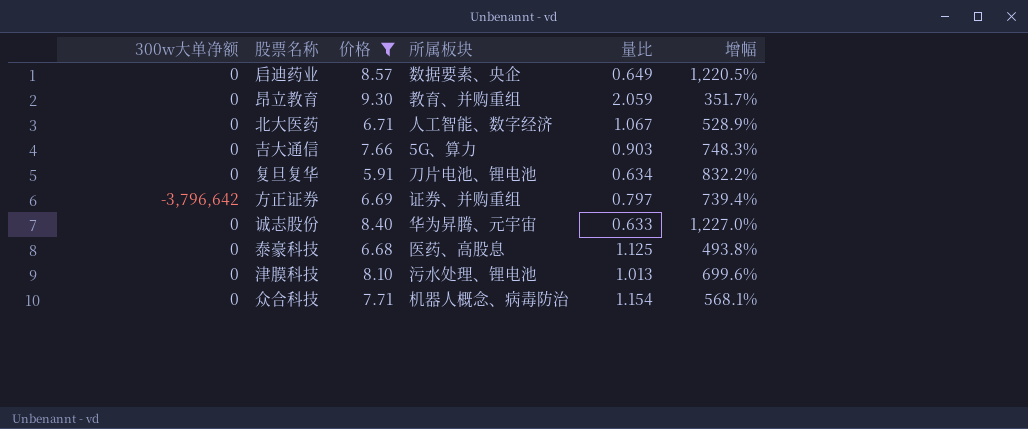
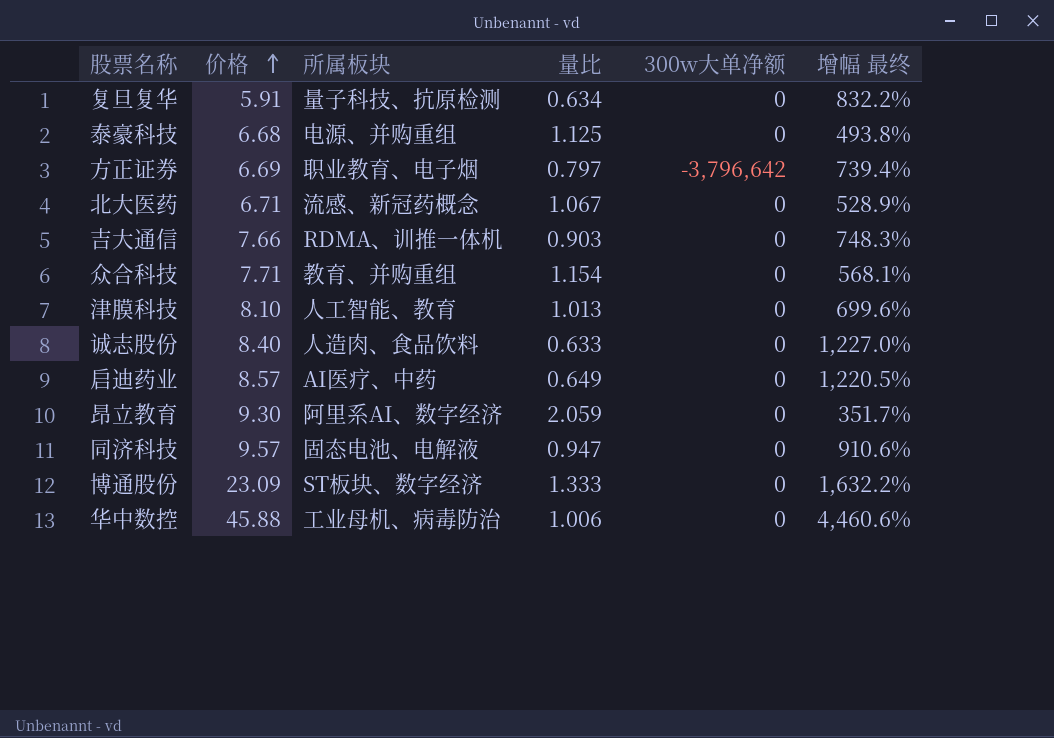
filter: 价格 <= 9.30 -> none
row order: none -> 价格 ascending
column 300w大单净额 | position: 1 -> 5
column name: 增幅 -> 增幅 最终
复旦复华 | 所属板块: 刀片电池、锂电池 -> 量子科技、抗原检测
泰豪科技 | 所属板块: 医药、高股息 -> 电源、并购重组
方正证券 | 所属板块: 证券、并购重组 -> 职业教育、电子烟
北大医药 | 所属板块: 人工智能、数字经济 -> 流感、新冠药概念
吉大通信 | 所属板块: 5G、算力 -> RDMA、训推一体机
众合科技 | 所属板块: 机器人概念、病毒防治 -> 教育、并购重组
津膜科技 | 所属板块: 污水处理、锂电池 -> 人工智能、教育
诚志股份 | 所属板块: 华为昇腾、元宇宙 -> 人造肉、食品饮料
启迪药业 | 所属板块: 数据要素、央企 -> AI医疗、中药
昂立教育 | 所属板块: 教育、并购重组 -> 阿里系AI、数字经济

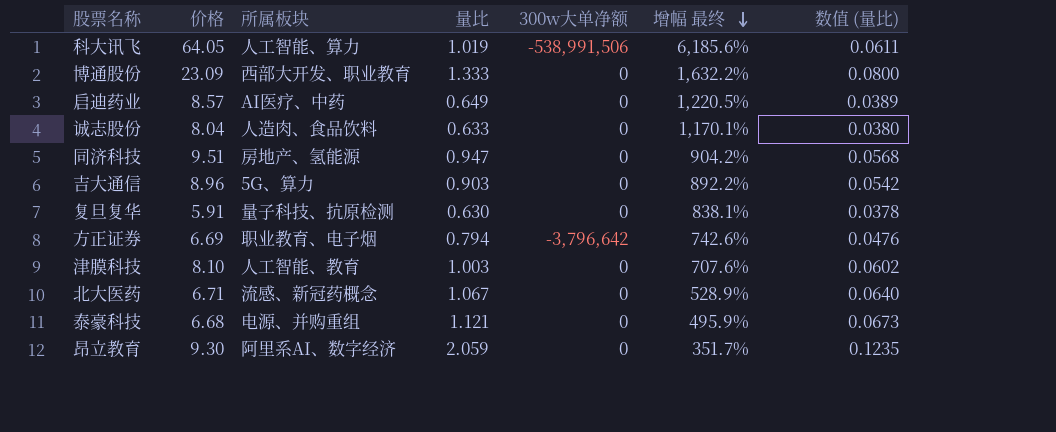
row order: 价格 ascending -> 增幅 最终 descending
column 数值 (量比) | formula: none -> [量比] * 0.06
row 众合科技: 7.71 | 教育、并购重组 | 1.154 | 0 | 568.1% -> none
row 华中数控: 45.88 | 工业母机、病毒防治 | 1.006 | 0 | 4,460.6% -> none
row 科大讯飞: none -> 64.05 | 人工智能、算力 | 1.019 | -538,991,506 | 6,185.6% | 0.0611
博通股份 | 所属板块: ST板块、数字经济 -> 西部大开发、职业教育
诚志股份 | 价格: 8.40 -> 8.04
诚志股份 | 增幅 最终: 1,227.0% -> 1,170.1%
同济科技 | 价格: 9.57 -> 9.51
同济科技 | 所属板块: 固态电池、电解液 -> 房地产、氢能源
同济科技 | 增幅 最终: 910.6% -> 904.2%
吉大通信 | 价格: 7.66 -> 8.96
吉大通信 | 所属板块: RDMA、训推一体机 -> 5G、算力
吉大通信 | 增幅 最终: 748.3% -> 892.2%
复旦复华 | 量比: 0.634 -> 0.630
复旦复华 | 增幅 最终: 832.2% -> 838.1%
方正证券 | 量比: 0.797 -> 0.794
方正证券 | 增幅 最终: 739.4% -> 742.6%
津膜科技 | 量比: 1.013 -> 1.003
津膜科技 | 增幅 最终: 699.6% -> 707.6%
泰豪科技 | 量比: 1.125 -> 1.121
泰豪科技 | 增幅 最终: 493.8% -> 495.9%

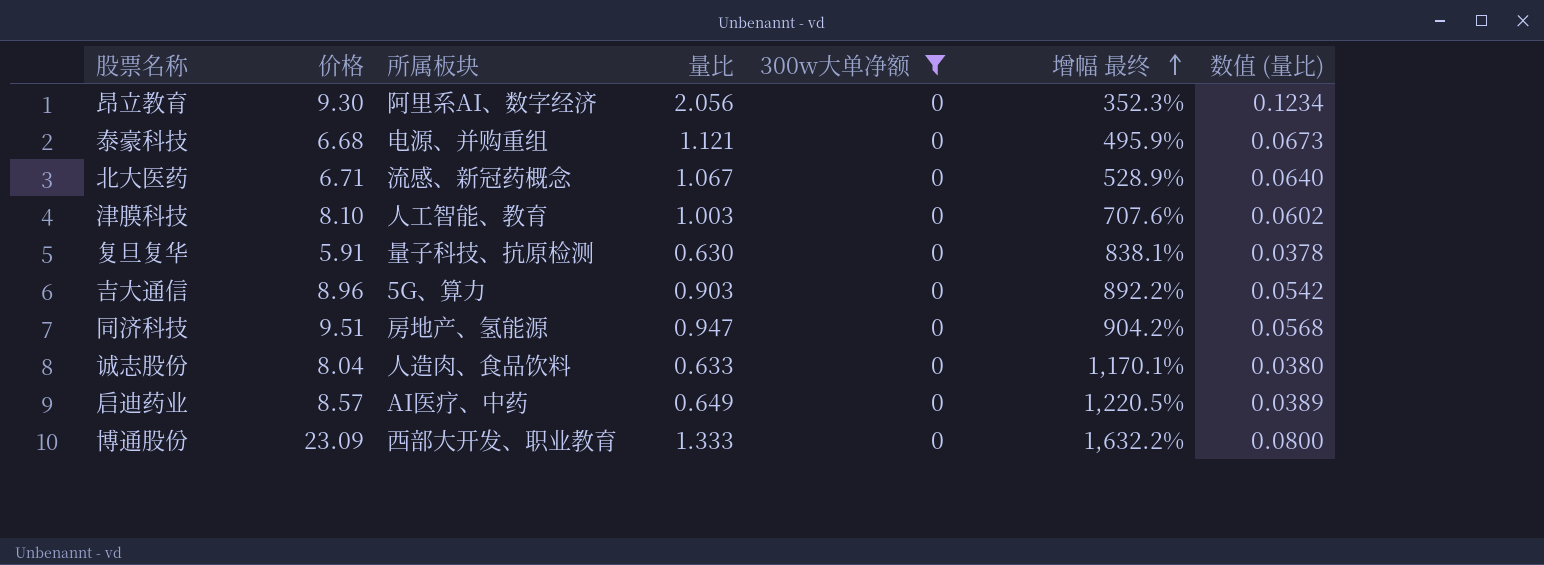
filter: none -> 300w大单净额 = 0
row order: 增幅 最终 descending -> 增幅 最终 ascending
昂立教育 | 量比: 2.059 -> 2.056
昂立教育 | 增幅 最终: 351.7% -> 352.3%
昂立教育 | 数值 (量比): 0.1235 -> 0.1234

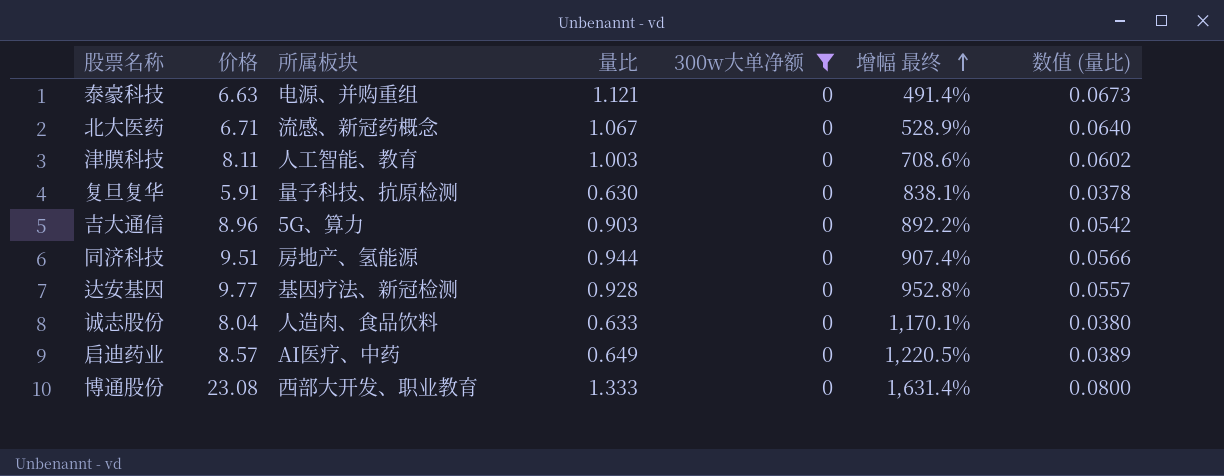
row 昂立教育: 9.30 | 阿里系AI、数字经济 | 2.056 | 0 | 352.3% | 0.1234 -> none
泰豪科技 | 价格: 6.68 -> 6.63
泰豪科技 | 增幅 最终: 495.9% -> 491.4%
津膜科技 | 价格: 8.10 -> 8.11
津膜科技 | 增幅 最终: 707.6% -> 708.6%
同济科技 | 量比: 0.947 -> 0.944
同济科技 | 增幅 最终: 904.2% -> 907.4%
同济科技 | 数值 (量比): 0.0568 -> 0.0566
row 达安基因: none -> 9.77 | 基因疗法、新冠检测 | 0.928 | 0 | 952.8% | 0.0557
博通股份 | 价格: 23.09 -> 23.08
博通股份 | 增幅 最终: 1,632.2% -> 1,631.4%

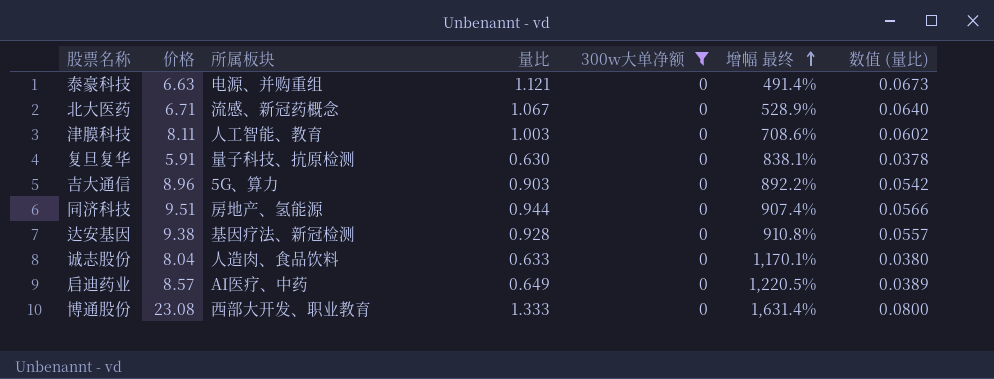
达安基因 | 价格: 9.77 -> 9.38
达安基因 | 增幅 最终: 952.8% -> 910.8%

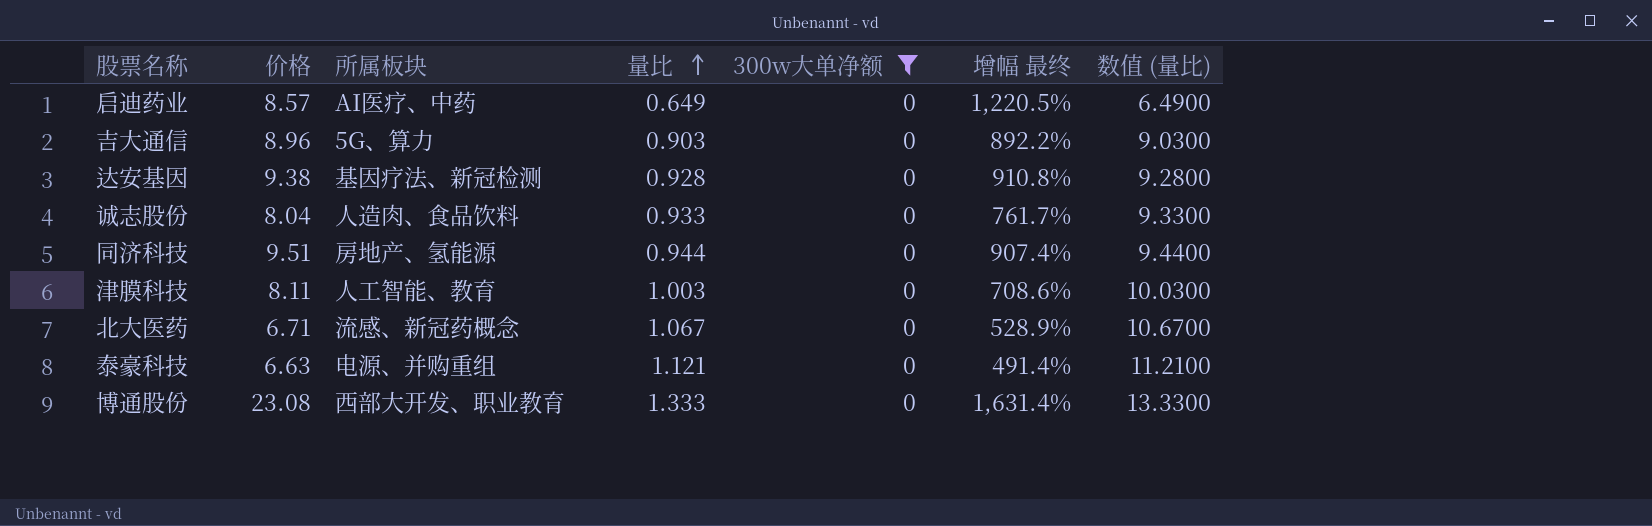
row order: 增幅 最终 ascending -> 量比 ascending
column 数值 (量比) | formula: [量比] * 0.06 -> [量比] * 10
row 复旦复华: 5.91 | 量子科技、抗原检测 | 0.630 | 0 | 838.1% | 0.0378 -> none
诚志股份 | 量比: 0.633 -> 0.933
诚志股份 | 增幅 最终: 1,170.1% -> 761.7%

